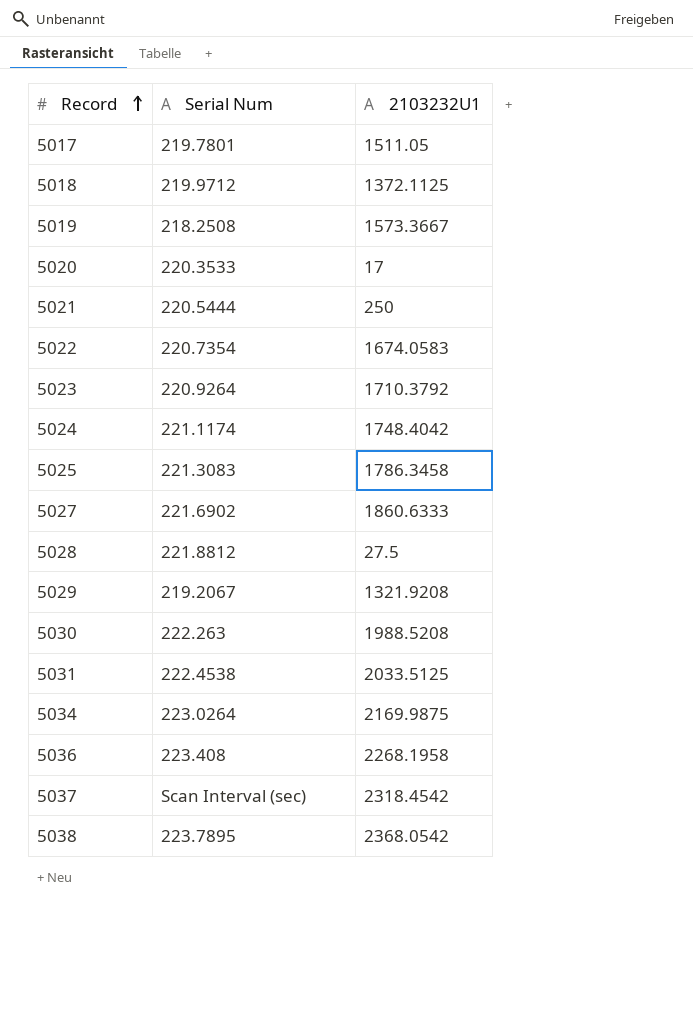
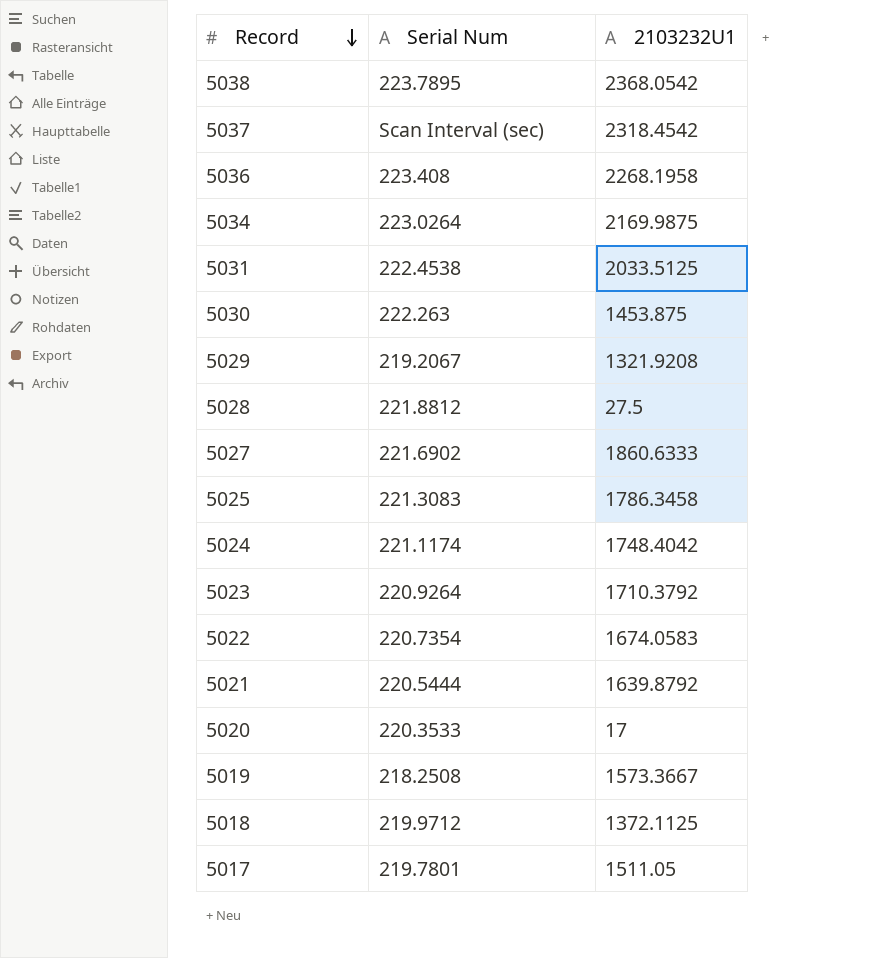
row order: Record ascending -> Record descending
5030 | 2103232U1: 1988.5208 -> 1453.875
5021 | 2103232U1: 250 -> 1639.8792

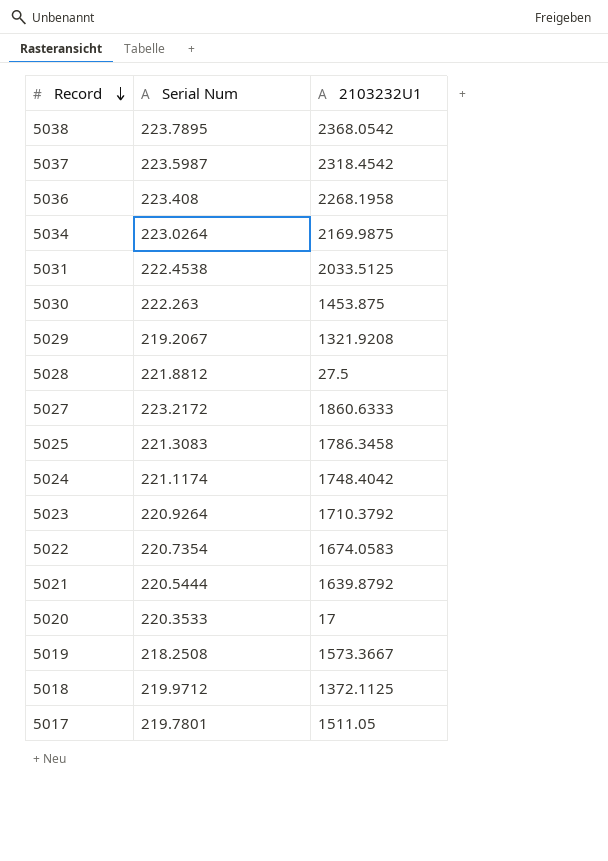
5037 | Serial Num: Scan Interval (sec) -> 223.5987
5027 | Serial Num: 221.6902 -> 223.2172

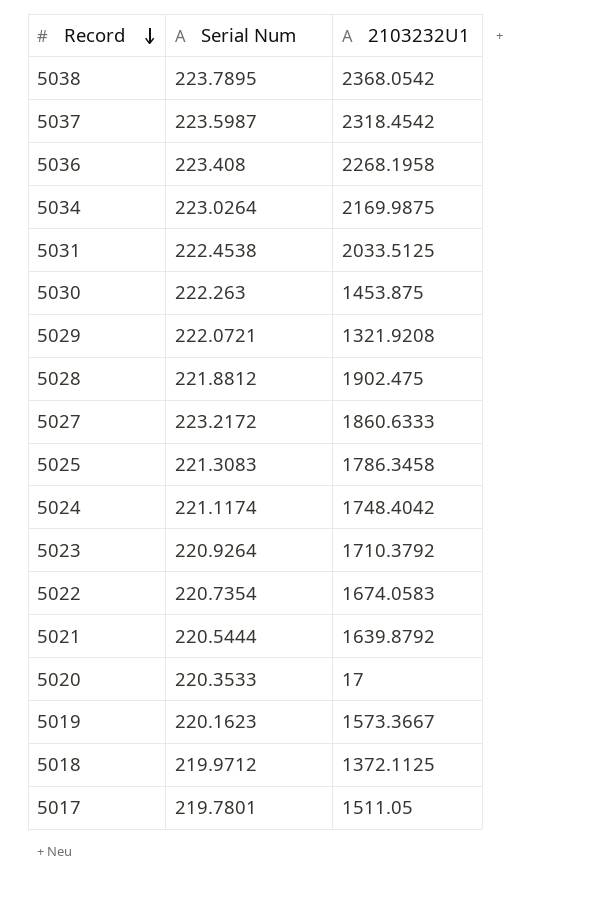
5029 | Serial Num: 219.2067 -> 222.0721
5028 | 2103232U1: 27.5 -> 1902.475
5019 | Serial Num: 218.2508 -> 220.1623

